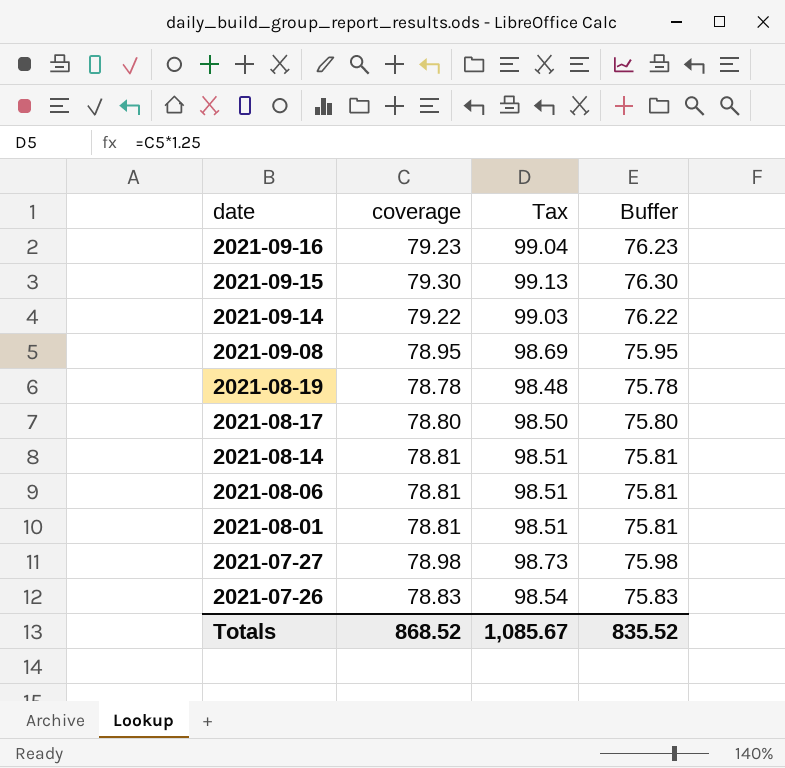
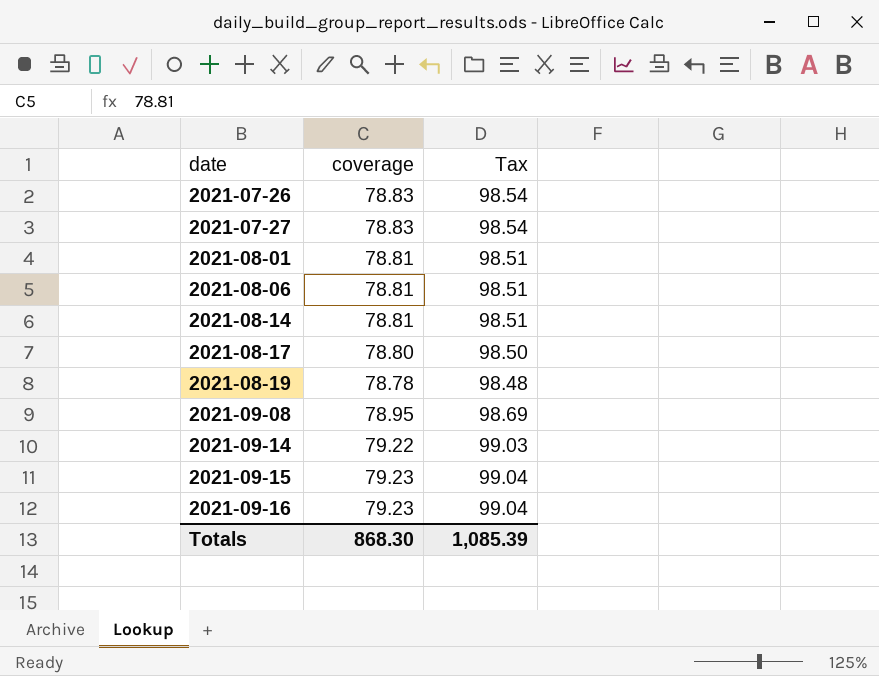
row order: date descending -> date ascending
column Buffer | formula: [coverage] - 3 -> none
2021-07-27 | coverage: 78.98 -> 78.83
2021-07-27 | Tax: 98.73 -> 98.54
2021-09-15 | coverage: 79.30 -> 79.23
2021-09-15 | Tax: 99.13 -> 99.04
Totals | coverage: 868.52 -> 868.30
Totals | Tax: 1,085.67 -> 1,085.39

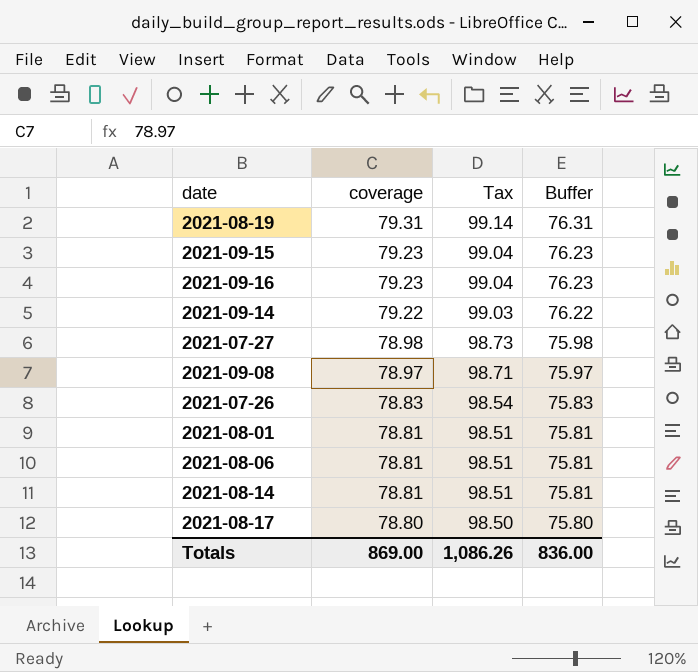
row order: date ascending -> coverage descending
column Buffer | formula: none -> [coverage] - 3
2021-08-19 | coverage: 78.78 -> 79.31
2021-08-19 | Tax: 98.48 -> 99.14
2021-07-27 | coverage: 78.83 -> 78.98
2021-07-27 | Tax: 98.54 -> 98.73
2021-09-08 | coverage: 78.95 -> 78.97
2021-09-08 | Tax: 98.69 -> 98.71
Totals | coverage: 868.30 -> 869.00
Totals | Tax: 1,085.39 -> 1,086.26

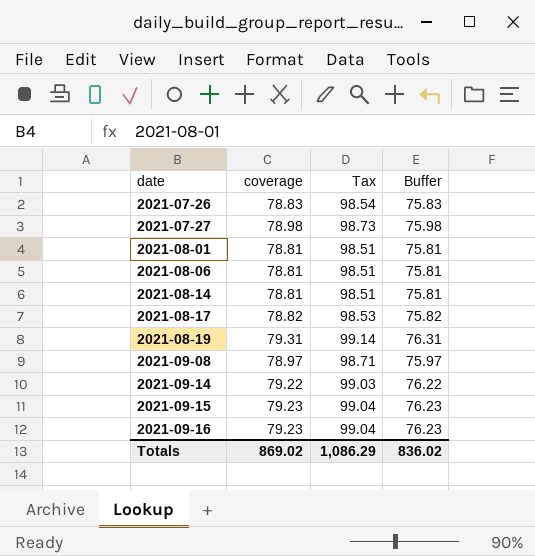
row order: coverage descending -> date ascending
2021-08-17 | coverage: 78.80 -> 78.82
2021-08-17 | Tax: 98.50 -> 98.53
2021-08-17 | Buffer: 75.80 -> 75.82
Totals | coverage: 869.00 -> 869.02
Totals | Tax: 1,086.26 -> 1,086.29
Totals | Buffer: 836.00 -> 836.02

